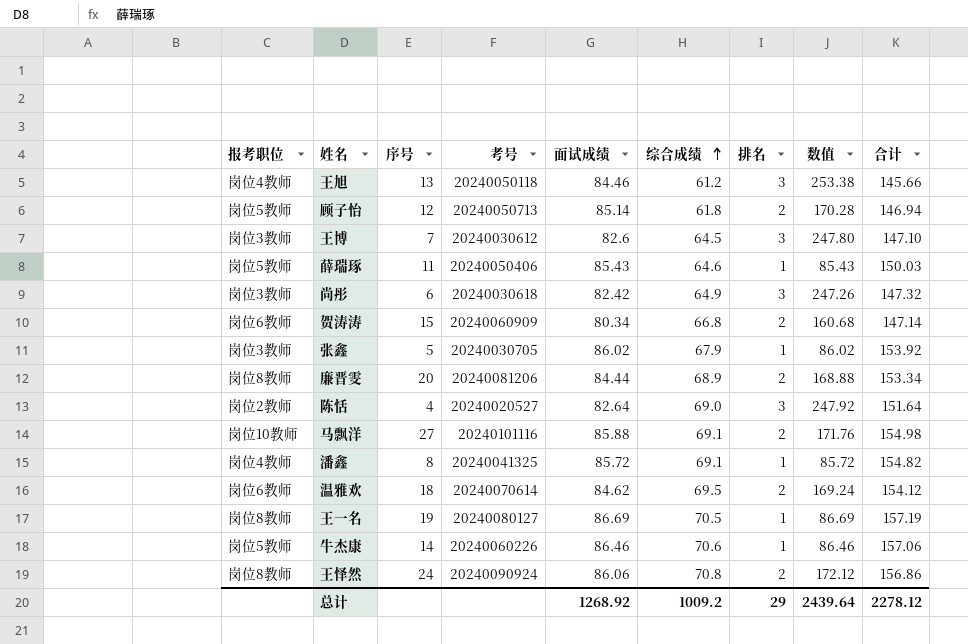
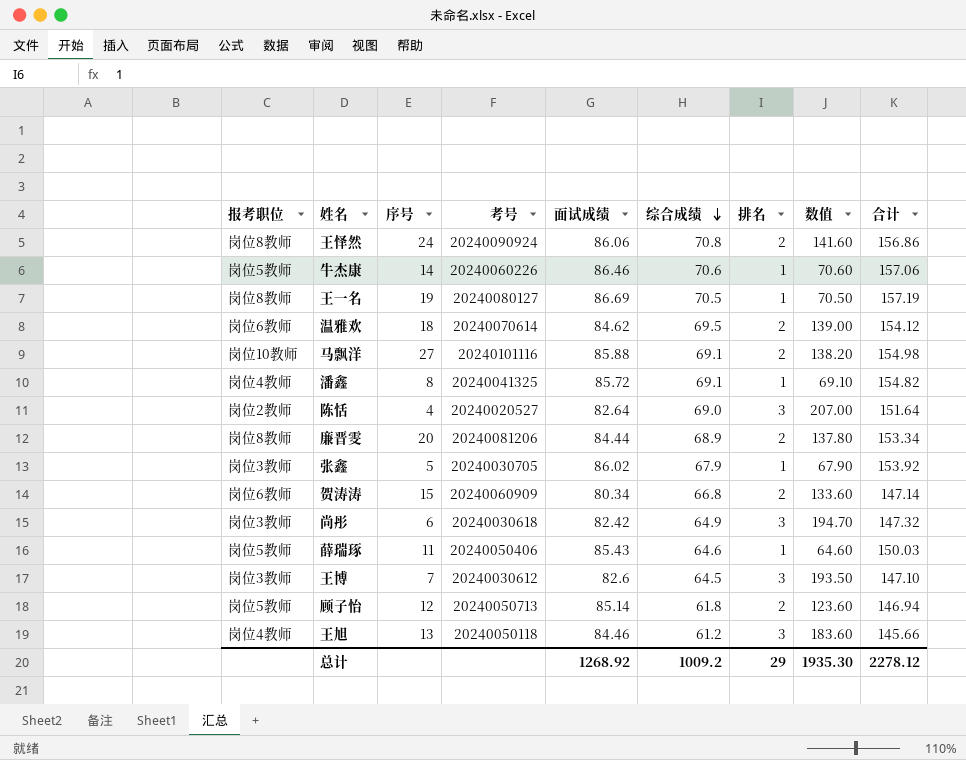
row order: 综合成绩 ascending -> 综合成绩 descending
column 数值 | formula: [面试成绩] * [排名] -> [综合成绩] * [排名]
总计 | 数值: 2439.64 -> 1935.30

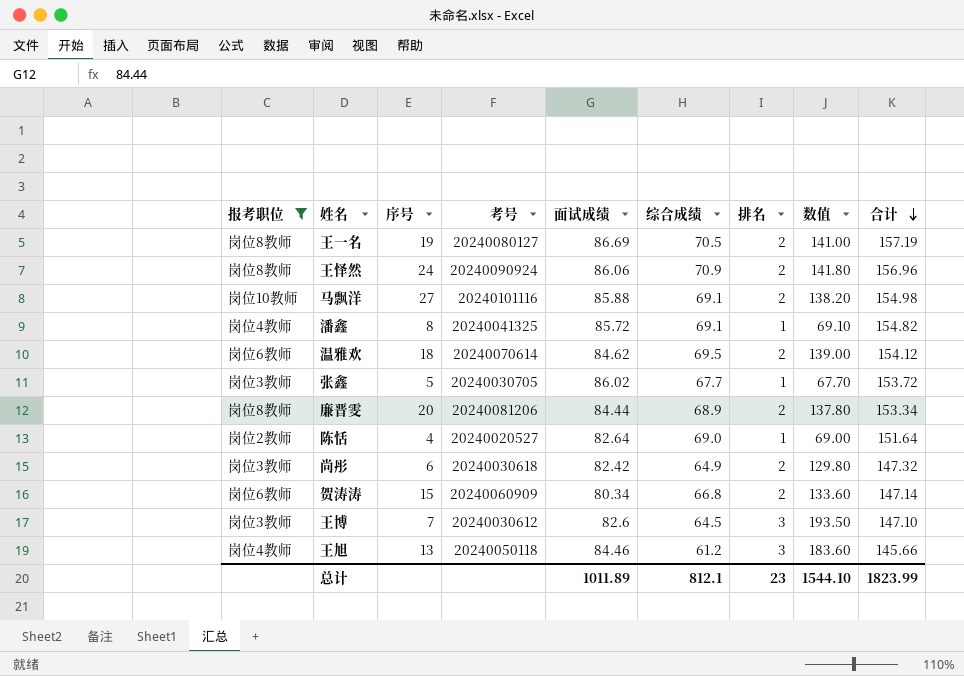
filter: none -> 报考职位 != 岗位5教师
row order: 综合成绩 descending -> 合计 descending
王一名 | 排名: 1 -> 2
王一名 | 数值: 70.50 -> 141.00
王怿然 | 综合成绩: 70.8 -> 70.9
王怿然 | 数值: 141.60 -> 141.80
王怿然 | 合计: 156.86 -> 156.96
张鑫 | 综合成绩: 67.9 -> 67.7
张鑫 | 数值: 67.90 -> 67.70
张鑫 | 合计: 153.92 -> 153.72
陈恬 | 排名: 3 -> 1
陈恬 | 数值: 207.00 -> 69.00
尚彤 | 排名: 3 -> 2
尚彤 | 数值: 194.70 -> 129.80
总计 | 面试成绩: 1268.92 -> 1011.89
总计 | 综合成绩: 1009.2 -> 812.1
总计 | 排名: 29 -> 23
总计 | 数值: 1935.30 -> 1544.10
总计 | 合计: 2278.12 -> 1823.99

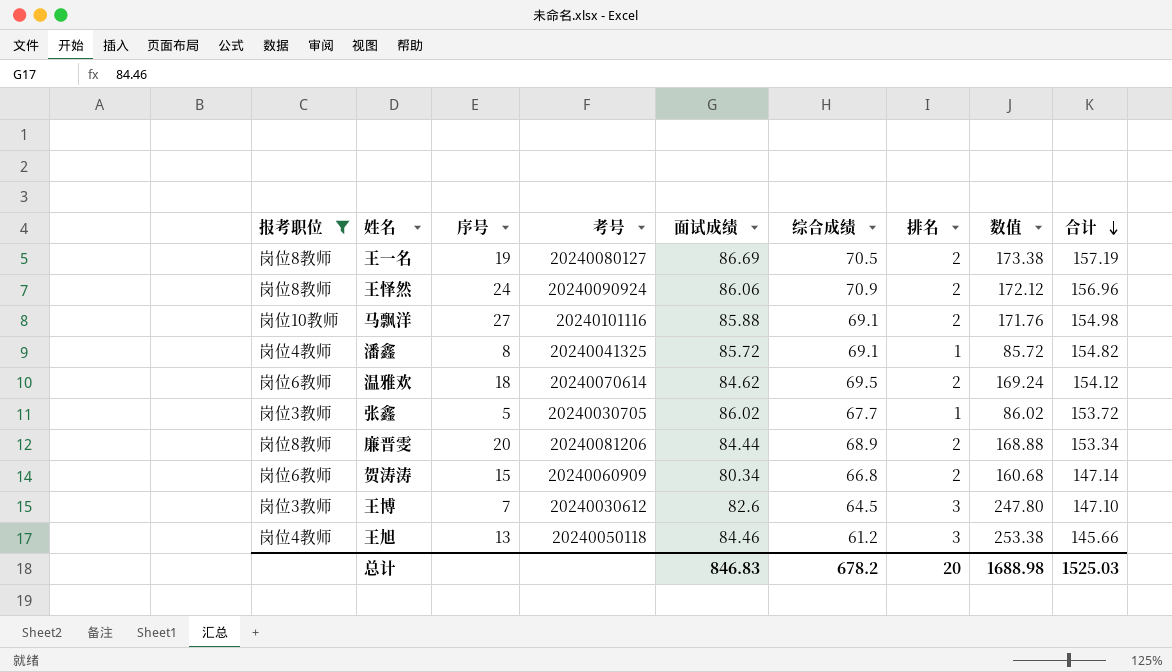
column 数值 | formula: [综合成绩] * [排名] -> [面试成绩] * [排名]
row 陈恬: 岗位2教师 | 4 | 20240020527 | 82.64 | 69.0 | 1 | 69.00 | 151.64 -> none
row 尚彤: 岗位3教师 | 6 | 20240030618 | 82.42 | 64.9 | 2 | 129.80 | 147.32 -> none
总计 | 面试成绩: 1011.89 -> 846.83
总计 | 综合成绩: 812.1 -> 678.2
总计 | 排名: 23 -> 20
总计 | 数值: 1544.10 -> 1688.98
总计 | 合计: 1823.99 -> 1525.03

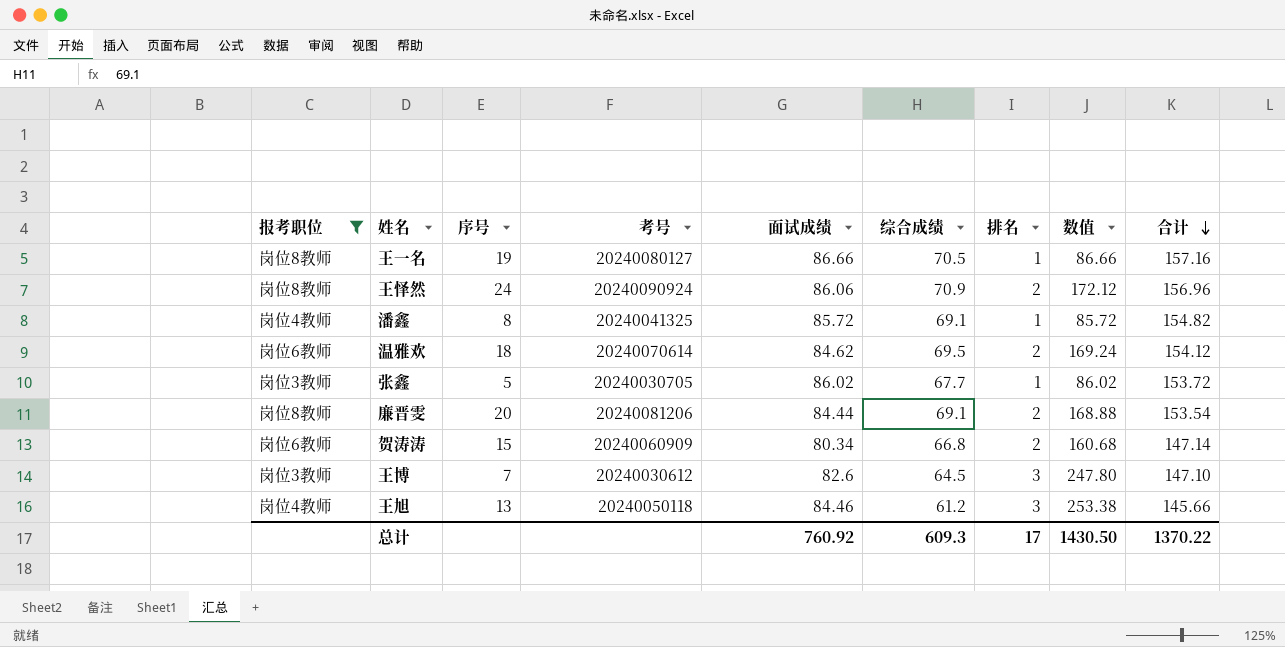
row 马飘洋: 岗位10教师 | 27 | 20240101116 | 85.88 | 69.1 | 2 | 171.76 | 154.98 -> none
王一名 | 面试成绩: 86.69 -> 86.66
王一名 | 排名: 2 -> 1
王一名 | 数值: 173.38 -> 86.66
王一名 | 合计: 157.19 -> 157.16
廉晋雯 | 综合成绩: 68.9 -> 69.1
廉晋雯 | 合计: 153.34 -> 153.54
总计 | 面试成绩: 846.83 -> 760.92
总计 | 综合成绩: 678.2 -> 609.3
总计 | 排名: 20 -> 17
总计 | 数值: 1688.98 -> 1430.50
总计 | 合计: 1525.03 -> 1370.22

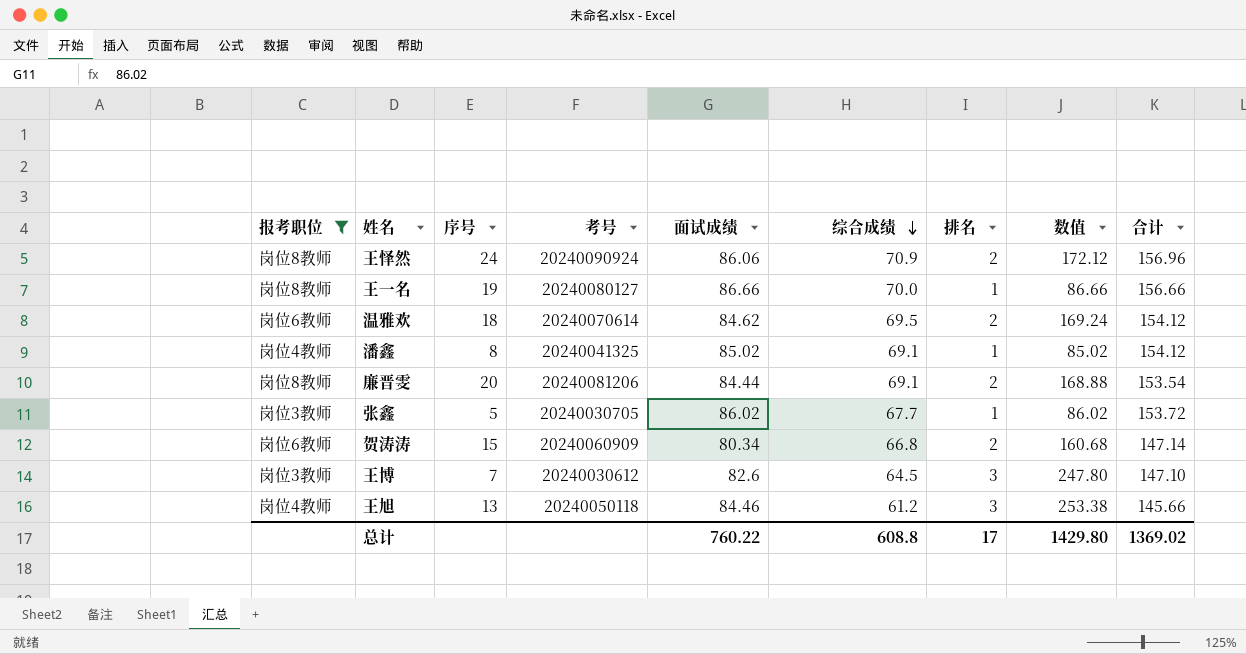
row order: 合计 descending -> 综合成绩 descending
王一名 | 综合成绩: 70.5 -> 70.0
王一名 | 合计: 157.16 -> 156.66
潘鑫 | 面试成绩: 85.72 -> 85.02
潘鑫 | 数值: 85.72 -> 85.02
潘鑫 | 合计: 154.82 -> 154.12
总计 | 面试成绩: 760.92 -> 760.22
总计 | 综合成绩: 609.3 -> 608.8
总计 | 数值: 1430.50 -> 1429.80
总计 | 合计: 1370.22 -> 1369.02

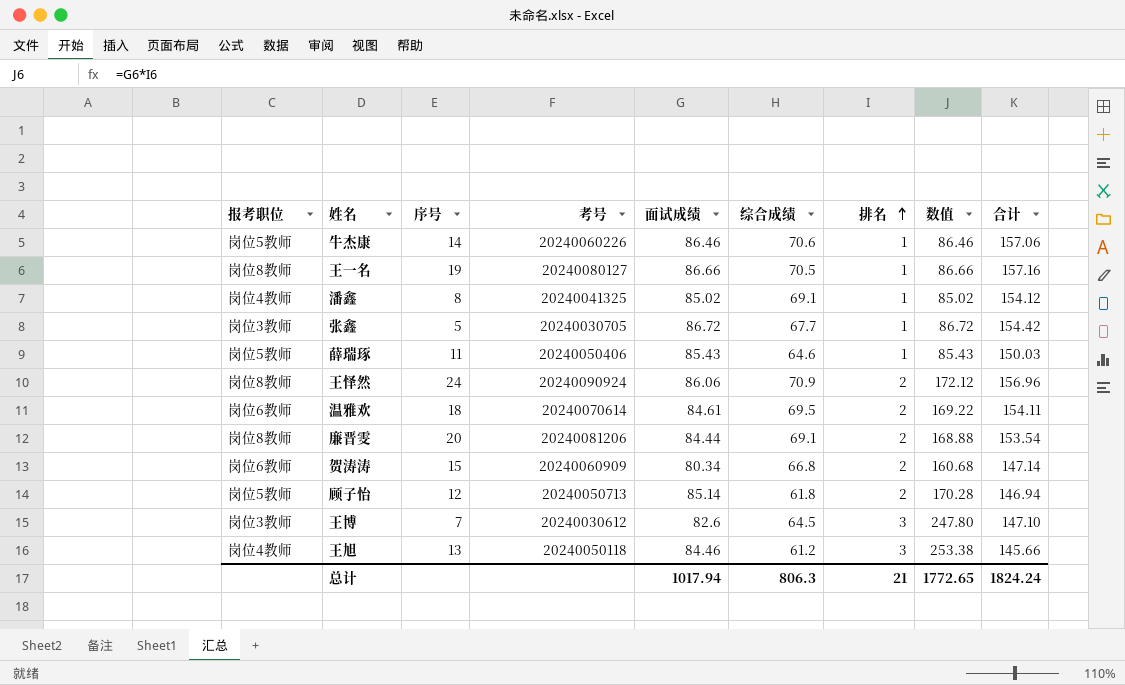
filter: 报考职位 != 岗位5教师 -> none
row order: 综合成绩 descending -> 排名 ascending
王一名 | 综合成绩: 70.0 -> 70.5
王一名 | 合计: 156.66 -> 157.16
张鑫 | 面试成绩: 86.02 -> 86.72
张鑫 | 数值: 86.02 -> 86.72
张鑫 | 合计: 153.72 -> 154.42
温雅欢 | 面试成绩: 84.62 -> 84.61
温雅欢 | 数值: 169.24 -> 169.22
温雅欢 | 合计: 154.12 -> 154.11
总计 | 面试成绩: 760.22 -> 1017.94
总计 | 综合成绩: 608.8 -> 806.3
总计 | 排名: 17 -> 21
总计 | 数值: 1429.80 -> 1772.65
总计 | 合计: 1369.02 -> 1824.24

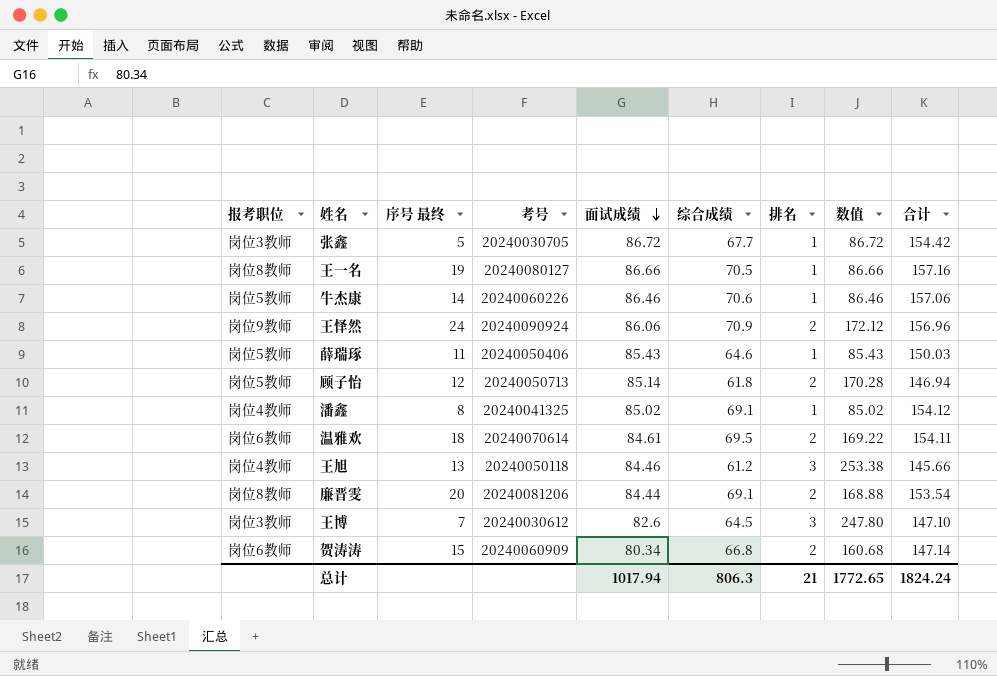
row order: 排名 ascending -> 面试成绩 descending
column name: 序号 -> 序号 最终
王怿然 | 报考职位: 岗位8教师 -> 岗位9教师

